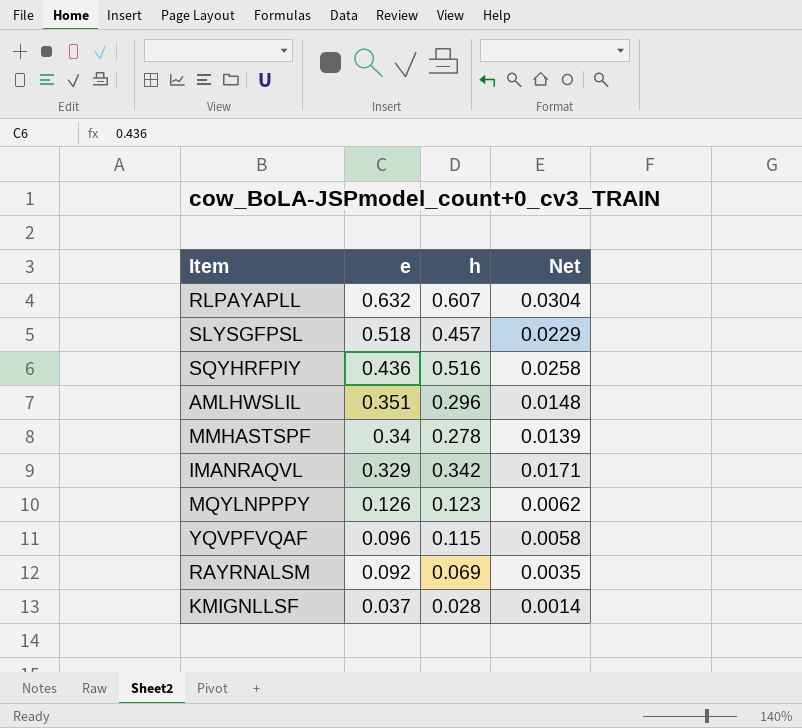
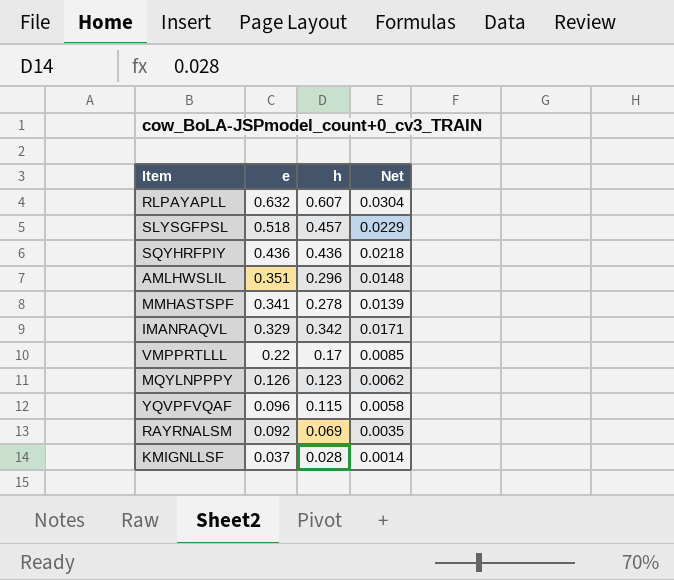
SQYHRFPIY | h: 0.516 -> 0.436
SQYHRFPIY | Net: 0.0258 -> 0.0218
MMHASTSPF | e: 0.34 -> 0.341
row VMPPRTLLL: none -> 0.22 | 0.17 | 0.0085

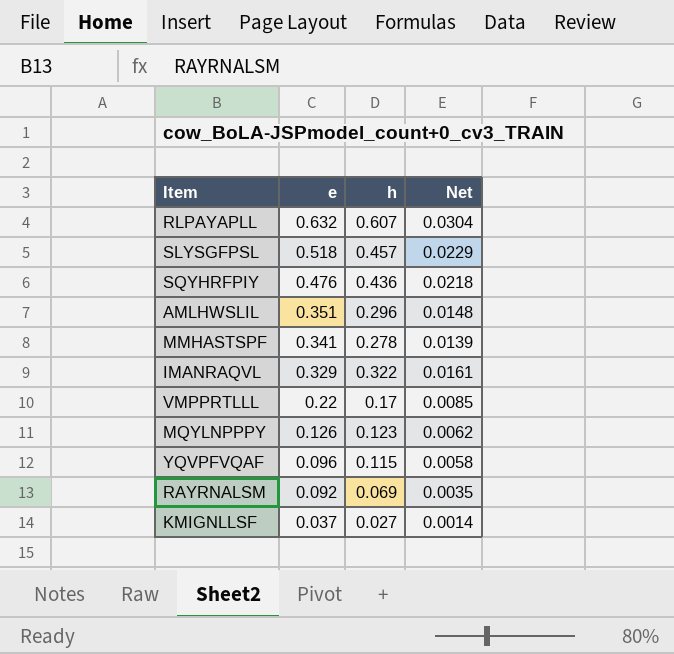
SQYHRFPIY | e: 0.436 -> 0.476
IMANRAQVL | h: 0.342 -> 0.322
IMANRAQVL | Net: 0.0171 -> 0.0161
KMIGNLLSF | h: 0.028 -> 0.027

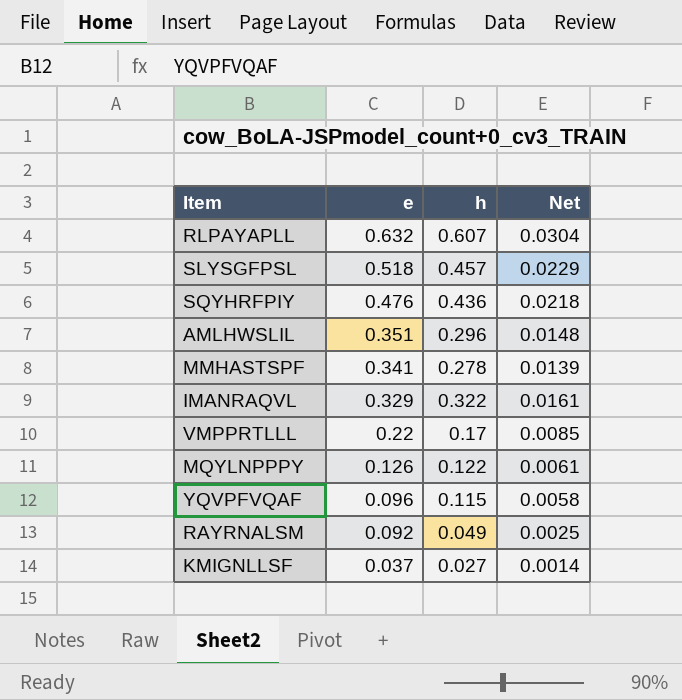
MQYLNPPPY | h: 0.123 -> 0.122
MQYLNPPPY | Net: 0.0062 -> 0.0061
RAYRNALSM | h: 0.069 -> 0.049
RAYRNALSM | Net: 0.0035 -> 0.0025

